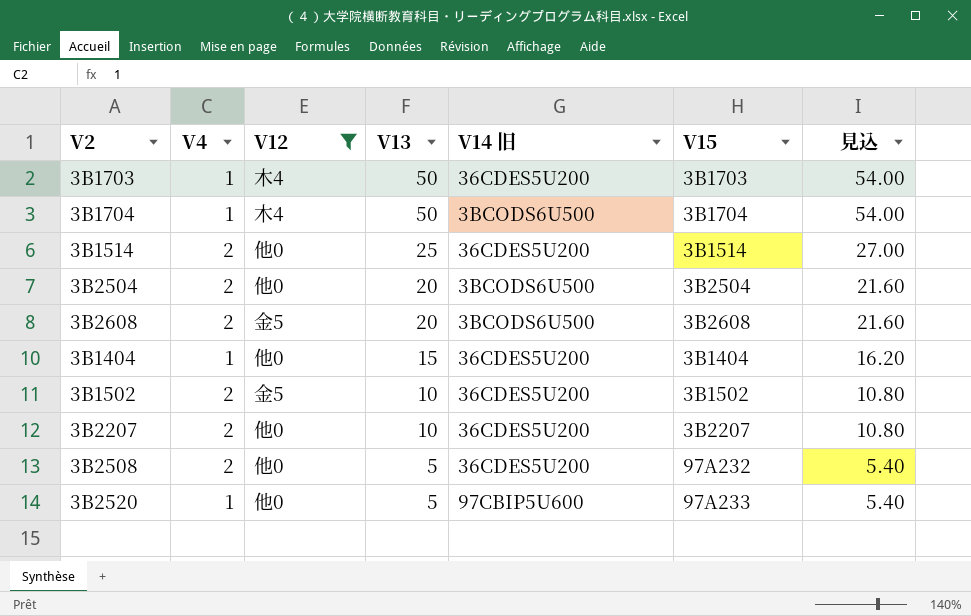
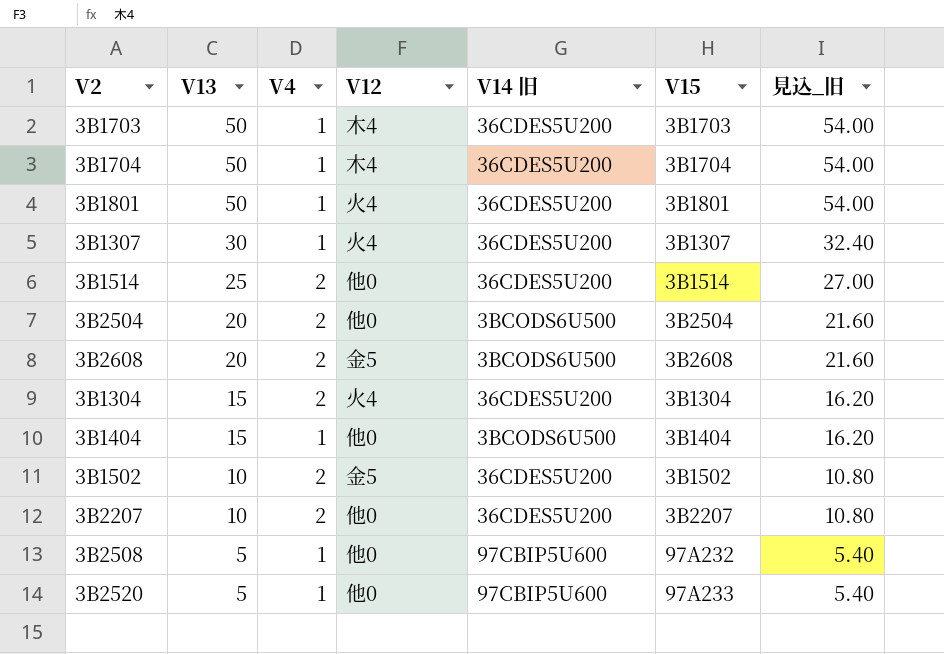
filter: V12 != 火4 -> none
column V13 | position: 4 -> 2
column name: 見込 -> 見込_旧
3B1704 | V14 旧: 3BCODS6U500 -> 36CDES5U200
3B1404 | V14 旧: 36CDES5U200 -> 3BCODS6U500
3B2508 | V4: 2 -> 1
3B2508 | V14 旧: 36CDES5U200 -> 97CBIP5U600

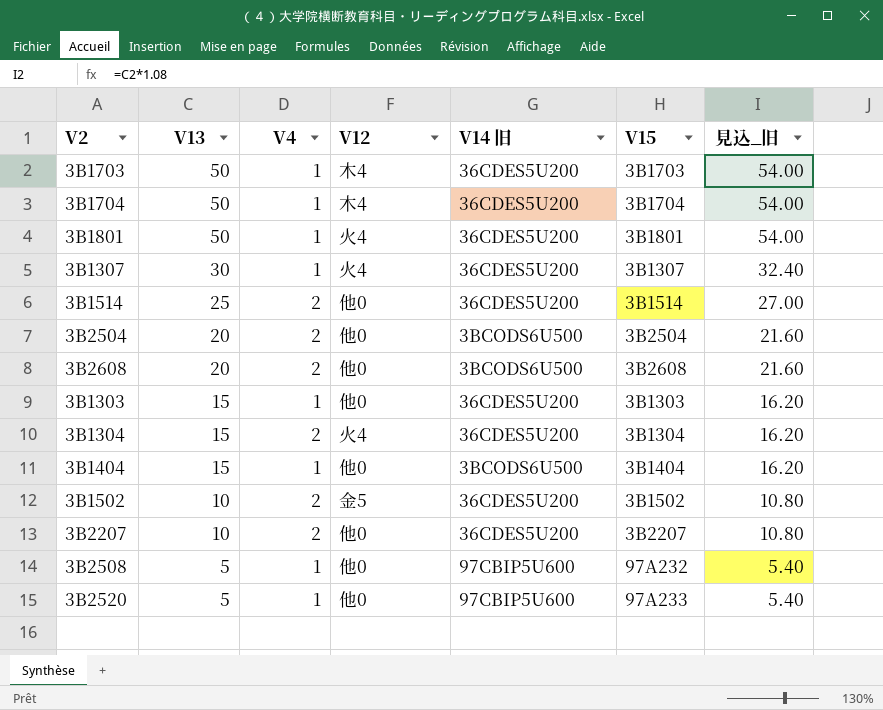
3B2608 | V12: 金5 -> 他0
row 3B1303: none -> 15 | 1 | 他0 | 36CDES5U200 | 3B1303 | 16.20

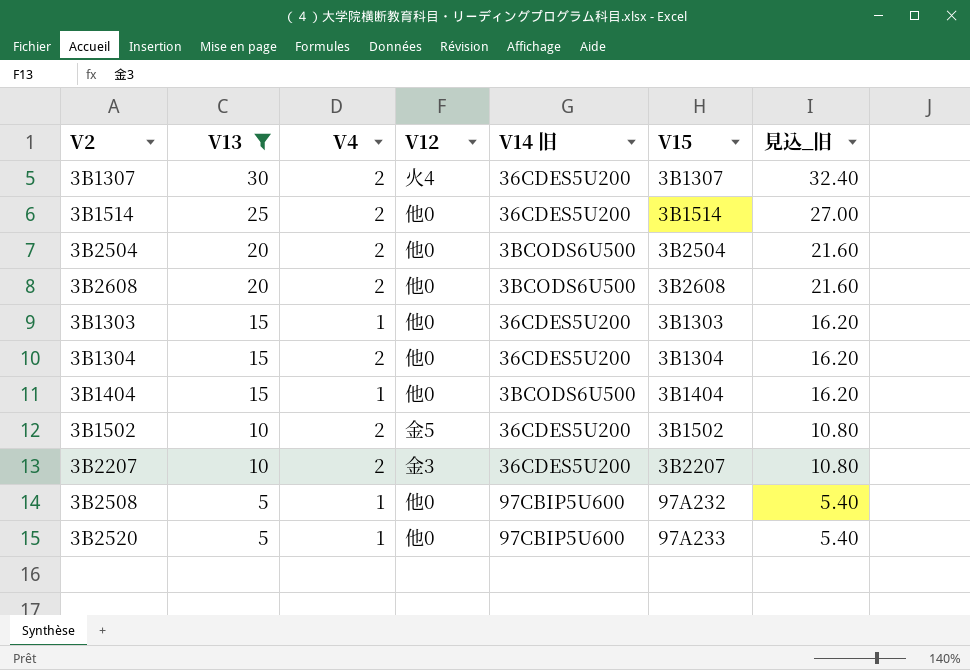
filter: none -> V13 != 50
3B1307 | V4: 1 -> 2
3B1304 | V12: 火4 -> 他0
3B2207 | V12: 他0 -> 金3

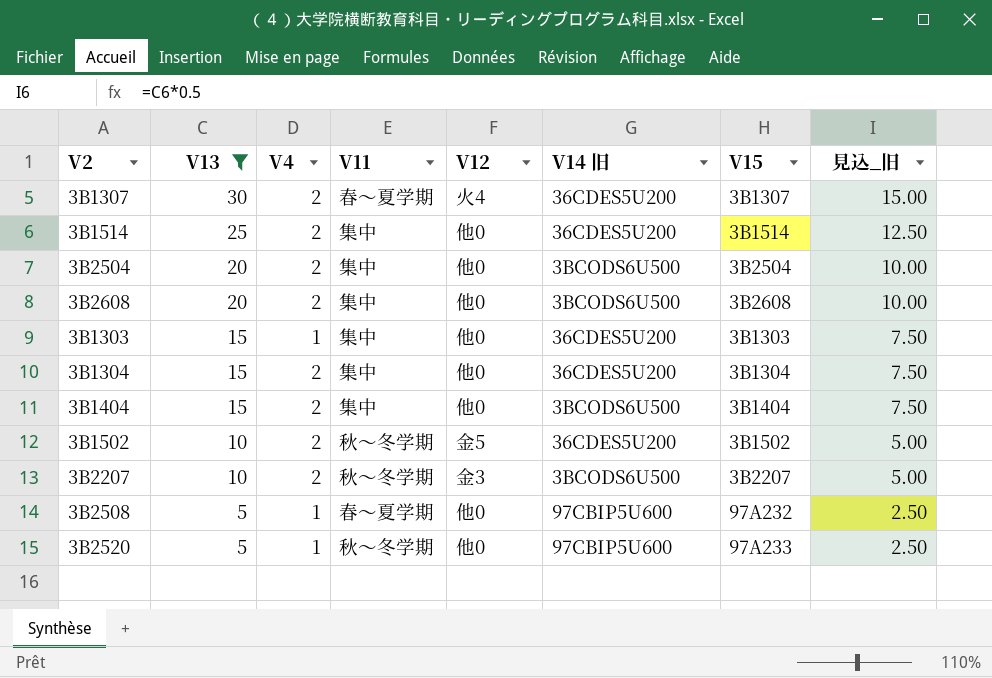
column V11 | position: none -> 4
column 見込_旧 | formula: [V13] * 1.08 -> [V13] * 0.5
3B1404 | V4: 1 -> 2
3B2207 | V14 旧: 36CDES5U200 -> 3BCODS6U500

